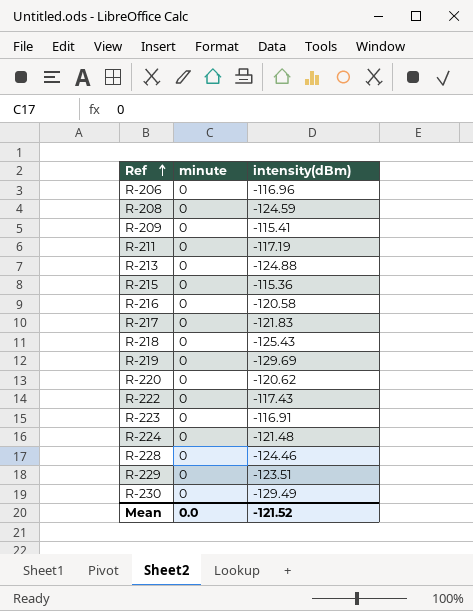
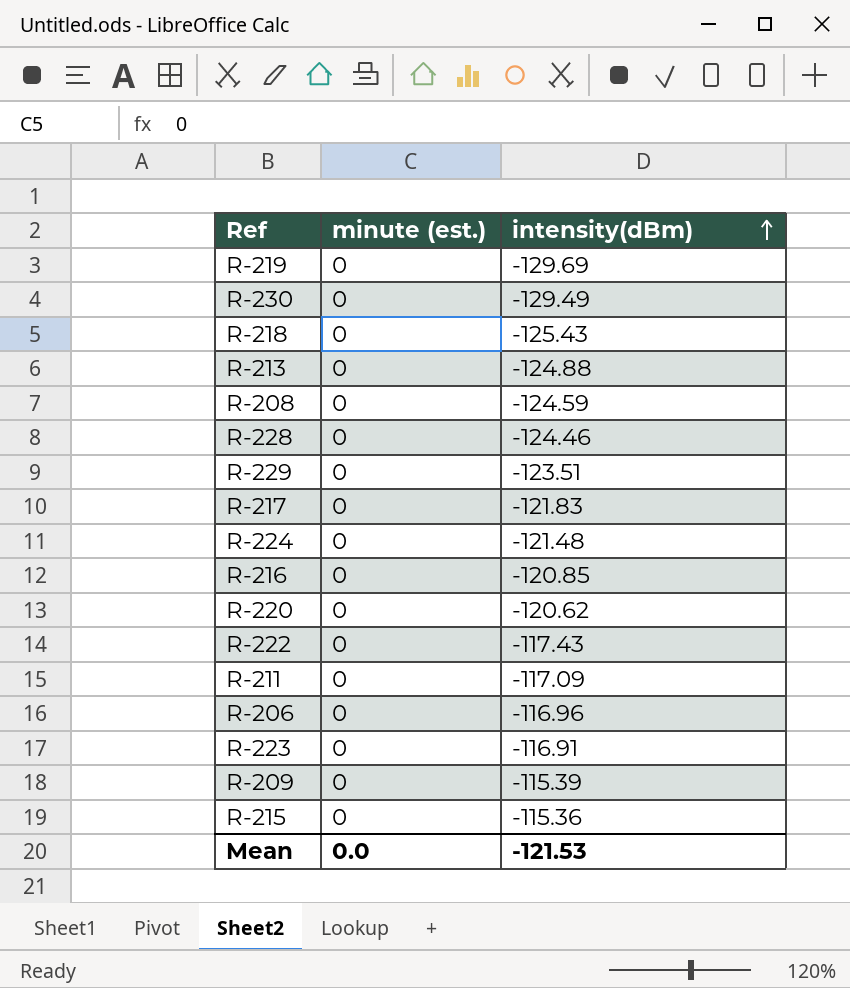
row order: Ref ascending -> intensity(dBm) ascending
column name: minute -> minute (est.)
R-216 | intensity(dBm): -120.58 -> -120.85
R-211 | intensity(dBm): -117.19 -> -117.09
R-209 | intensity(dBm): -115.41 -> -115.39
Mean | intensity(dBm): -121.52 -> -121.53

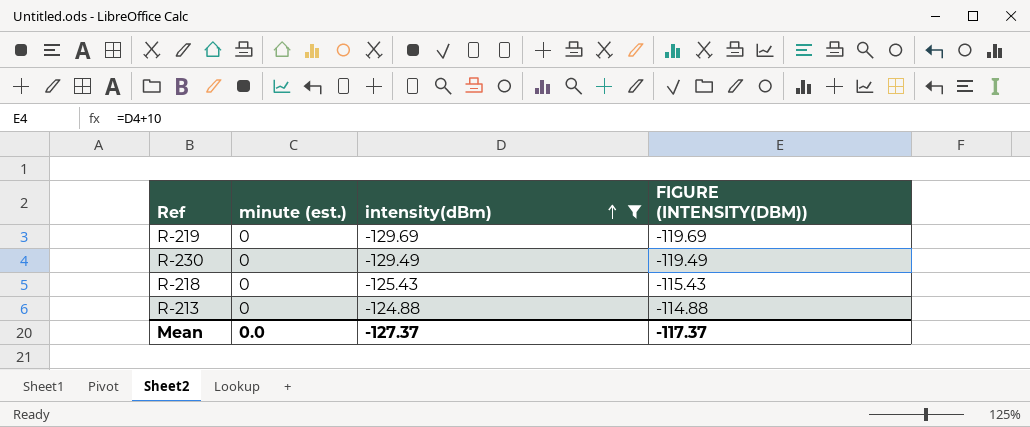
filter: none -> intensity(dBm) <= -124.88
column FIGURE (INTENSITY(DBM)) | formula: none -> [intensity(dBm)] + 10
Mean | intensity(dBm): -121.53 -> -127.37

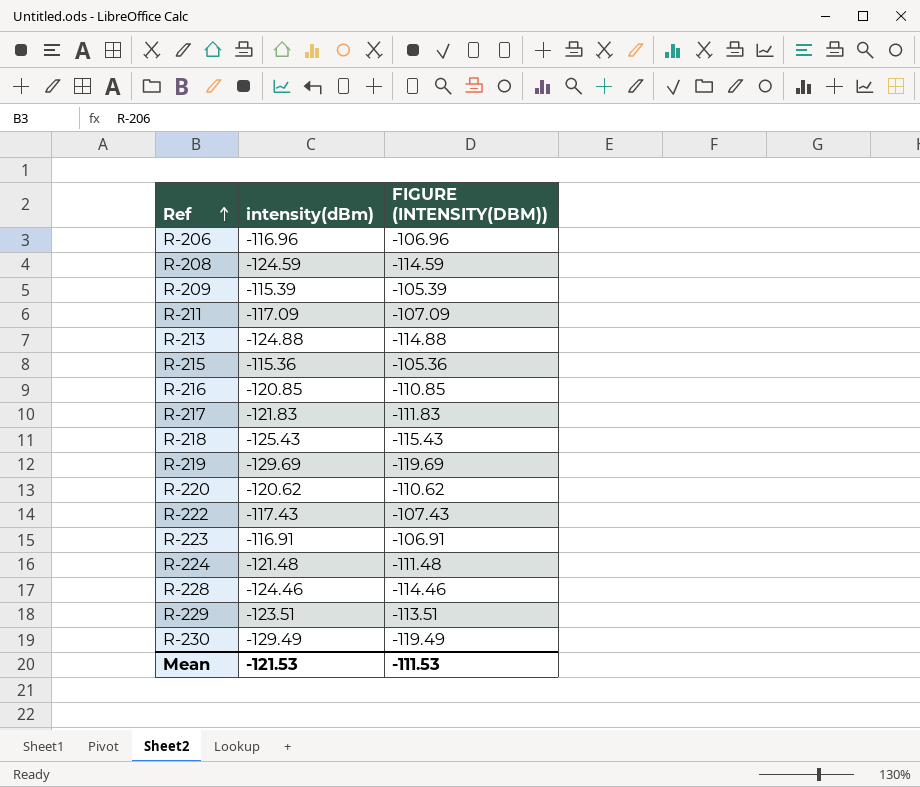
filter: intensity(dBm) <= -124.88 -> none
row order: intensity(dBm) ascending -> Ref ascending
column minute (est.) | position: 2 -> none
Mean | intensity(dBm): -127.37 -> -121.53
Mean | FIGURE (INTENSITY(DBM)): -117.37 -> -111.53

